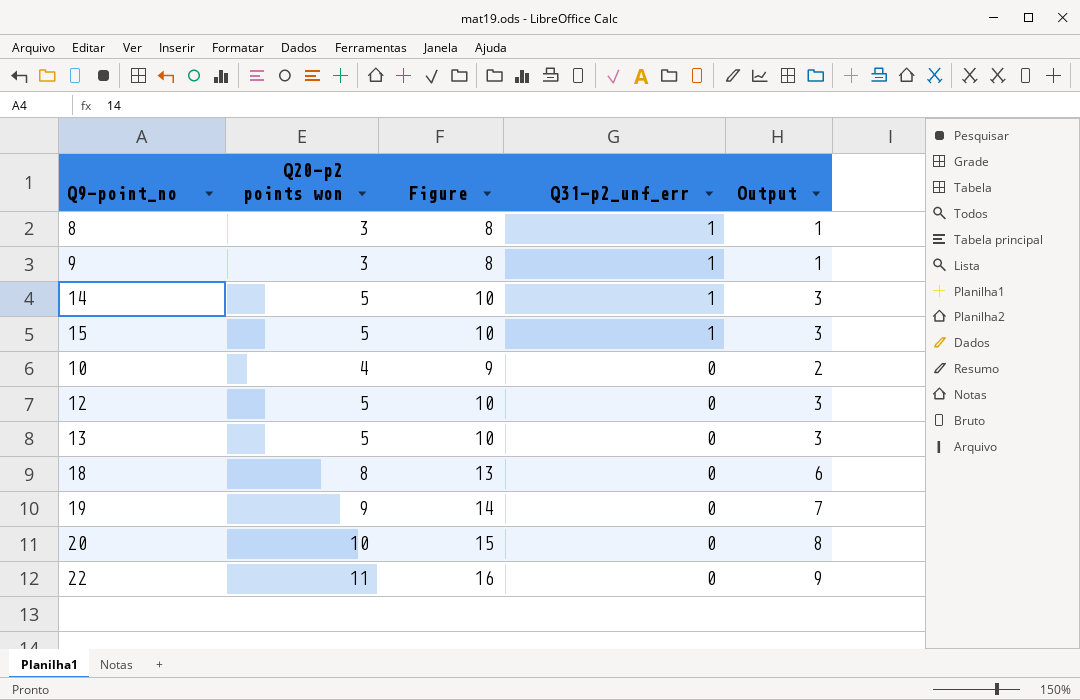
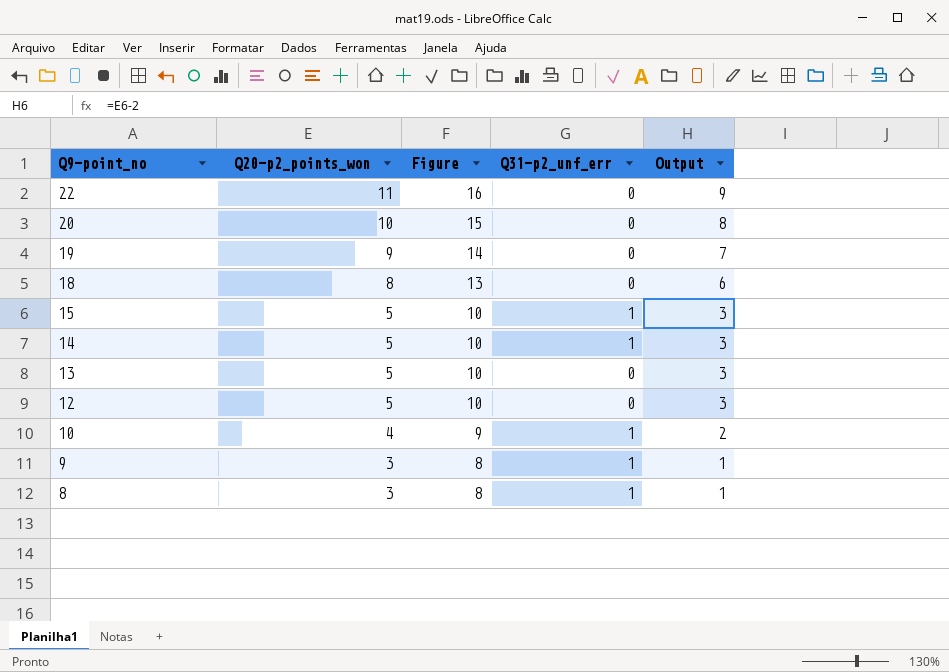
row order: Q31-p2_unf_err descending -> Q9-point_no descending
column name: Q20-p2 points won -> Q20-p2_points_won
10 | Q31-p2_unf_err: 0 -> 1

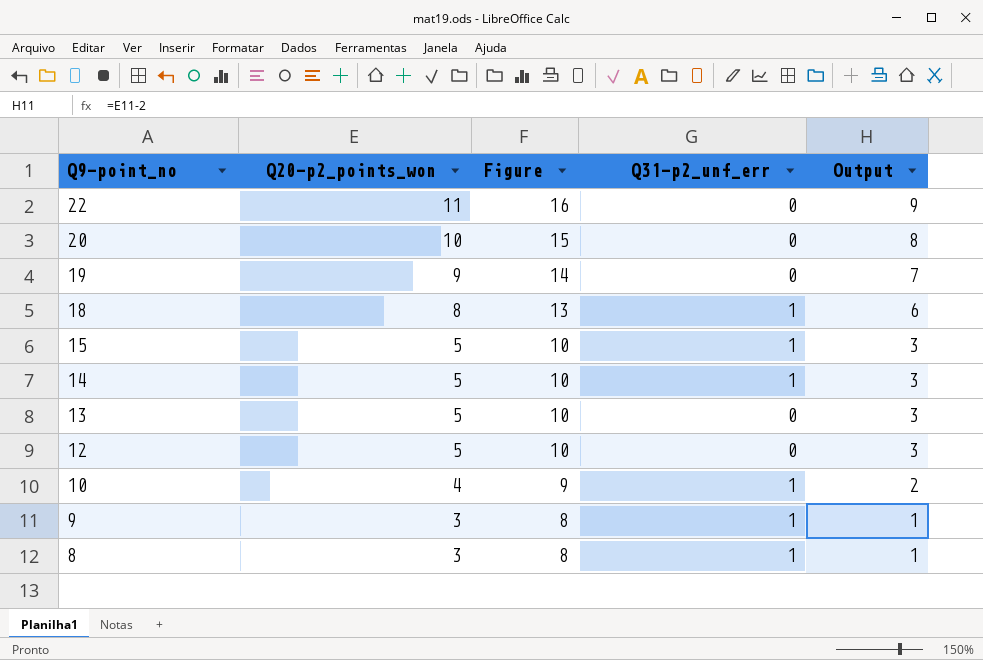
18 | Q31-p2_unf_err: 0 -> 1

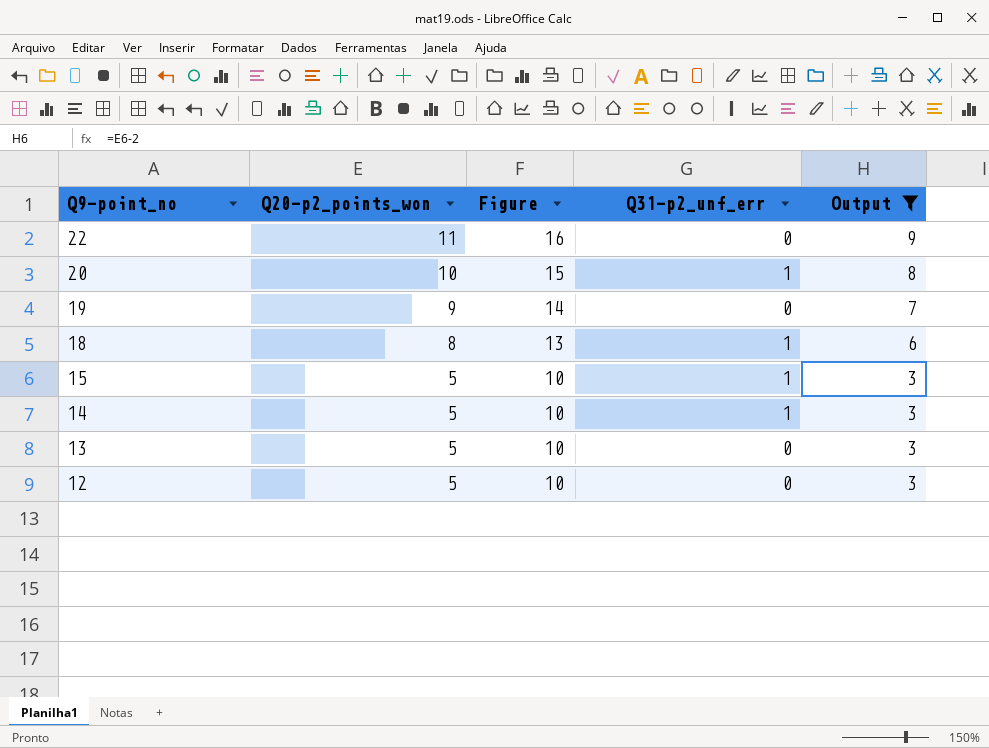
filter: none -> Output >= 3
20 | Q31-p2_unf_err: 0 -> 1

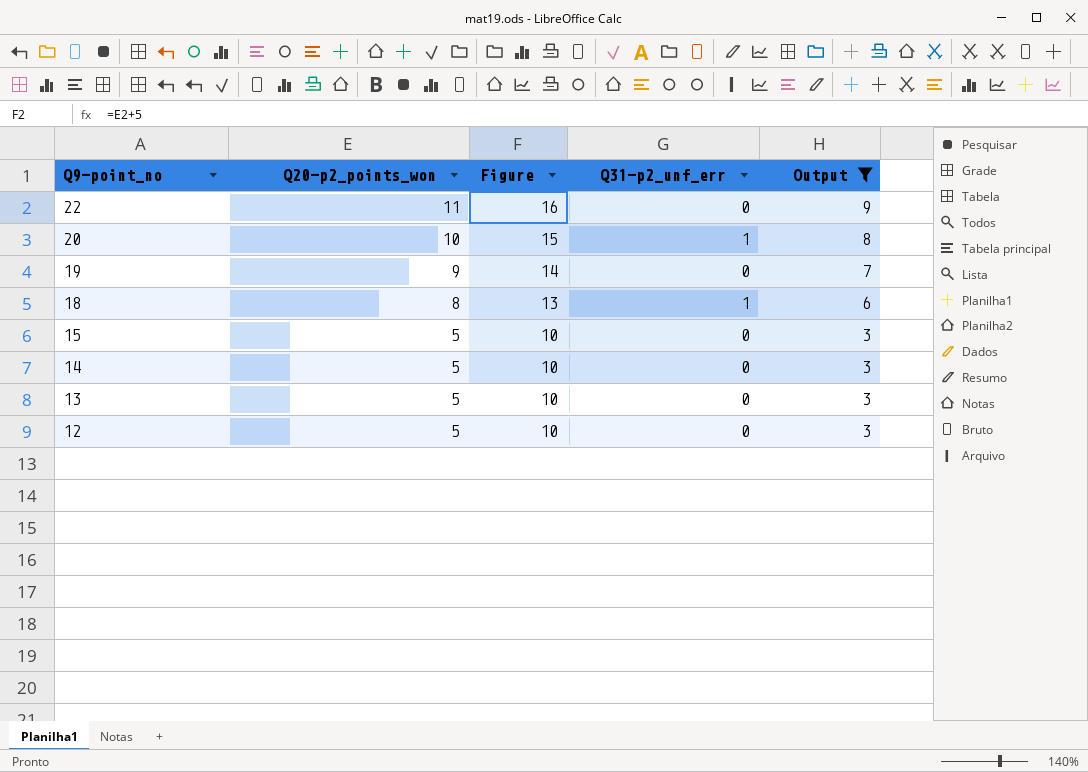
15 | Q31-p2_unf_err: 1 -> 0
14 | Q31-p2_unf_err: 1 -> 0

